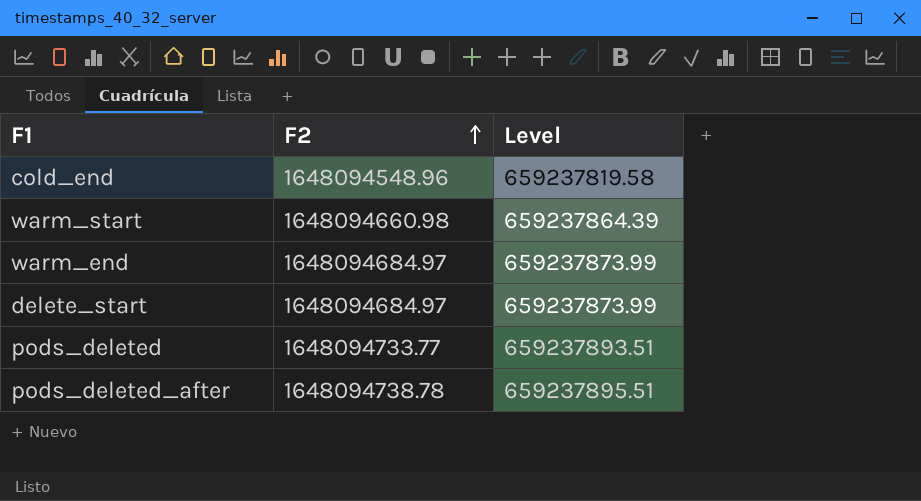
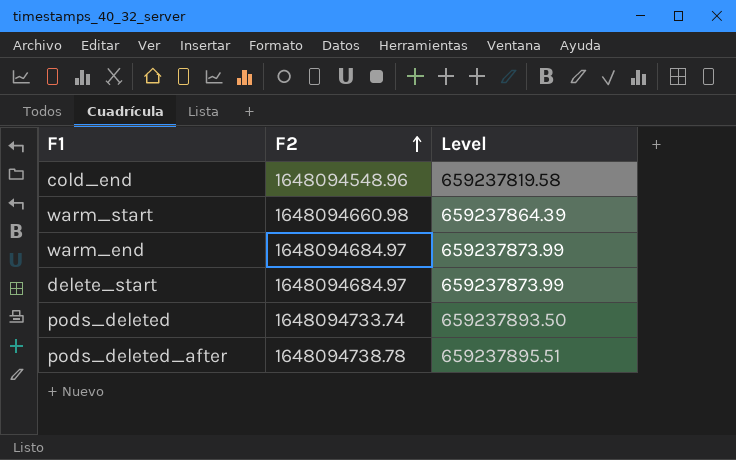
pods_deleted | F2: 1648094733.77 -> 1648094733.74
pods_deleted | Level: 659237893.51 -> 659237893.50

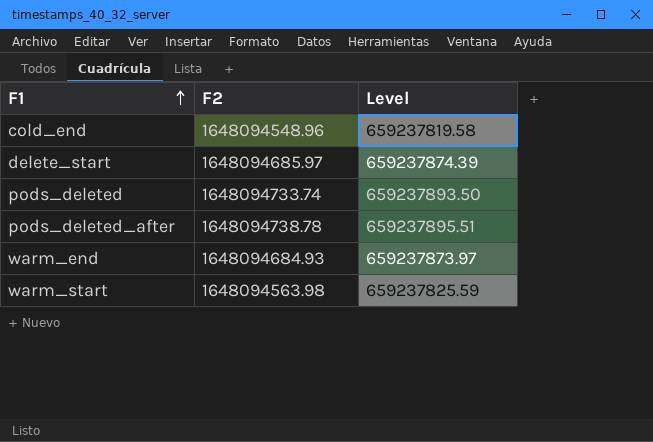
row order: F2 ascending -> F1 ascending
delete_start | F2: 1648094684.97 -> 1648094685.97
delete_start | Level: 659237873.99 -> 659237874.39
warm_end | F2: 1648094684.97 -> 1648094684.93
warm_end | Level: 659237873.99 -> 659237873.97
warm_start | F2: 1648094660.98 -> 1648094563.98
warm_start | Level: 659237864.39 -> 659237825.59

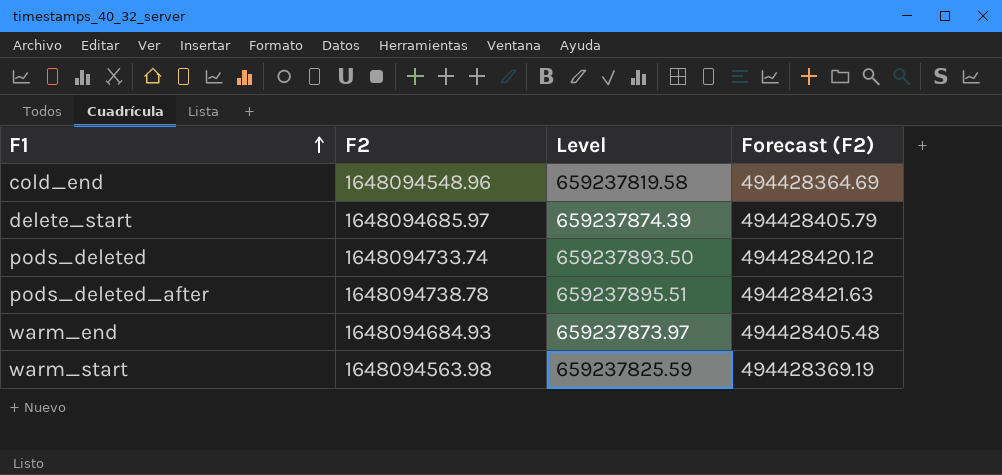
column Forecast (F2) | formula: none -> [F2] * 0.3

